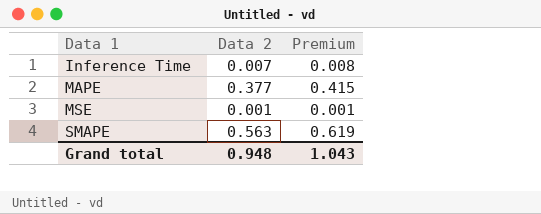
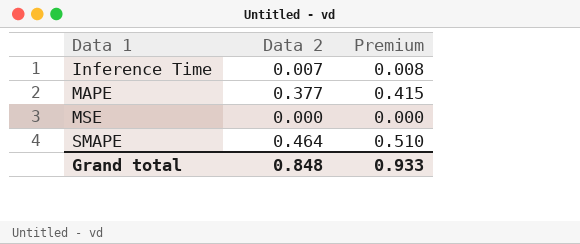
MSE | Data 2: 0.001 -> 0.000
MSE | Premium: 0.001 -> 0.000
SMAPE | Data 2: 0.563 -> 0.464
SMAPE | Premium: 0.619 -> 0.510
Grand total | Data 2: 0.948 -> 0.848
Grand total | Premium: 1.043 -> 0.933

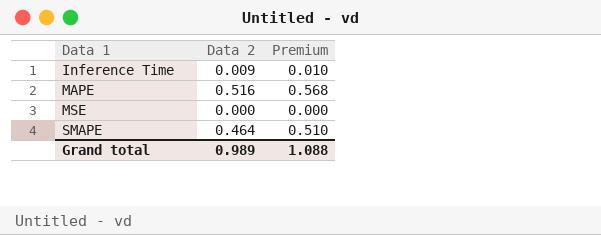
Inference Time | Data 2: 0.007 -> 0.009
Inference Time | Premium: 0.008 -> 0.010
MAPE | Data 2: 0.377 -> 0.516
MAPE | Premium: 0.415 -> 0.568
Grand total | Data 2: 0.848 -> 0.989
Grand total | Premium: 0.933 -> 1.088

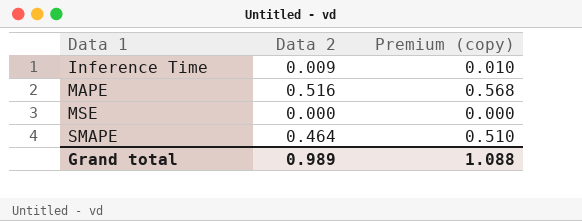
column name: Premium -> Premium (copy)

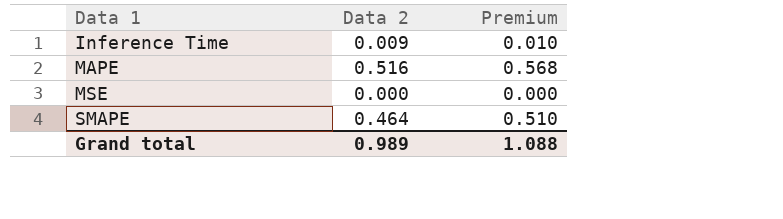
column name: Premium (copy) -> Premium

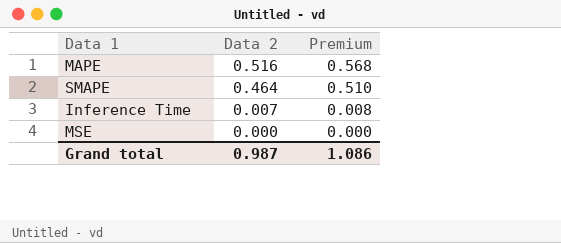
row order: Data 1 ascending -> Data 2 descending
Inference Time | Data 2: 0.009 -> 0.007
Inference Time | Premium: 0.010 -> 0.008
Grand total | Data 2: 0.989 -> 0.987
Grand total | Premium: 1.088 -> 1.086

